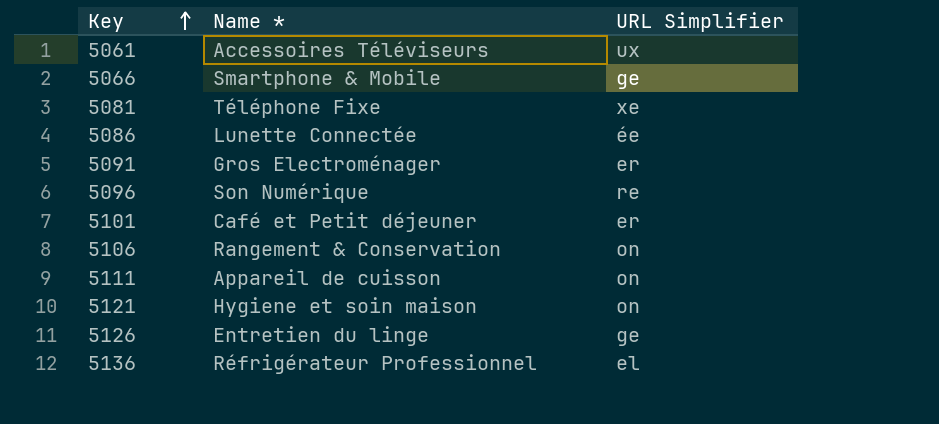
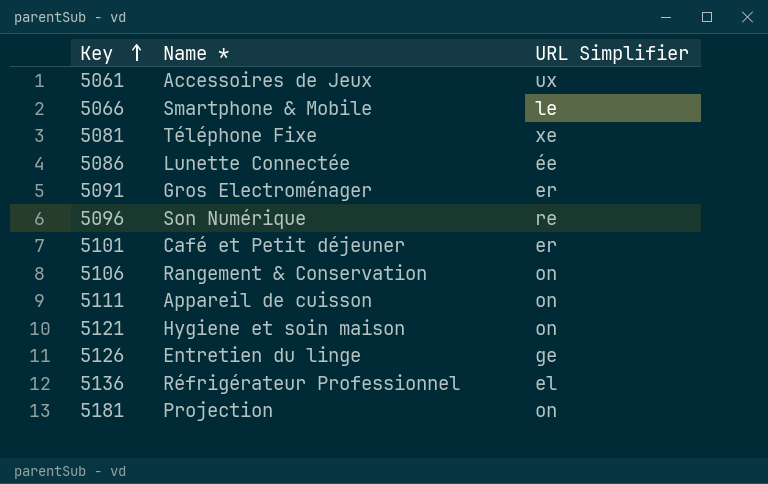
5061 | Name *: Accessoires Téléviseurs -> Accessoires de Jeux
5066 | URL Simplifier: ge -> le
row 5181: none -> Projection | on

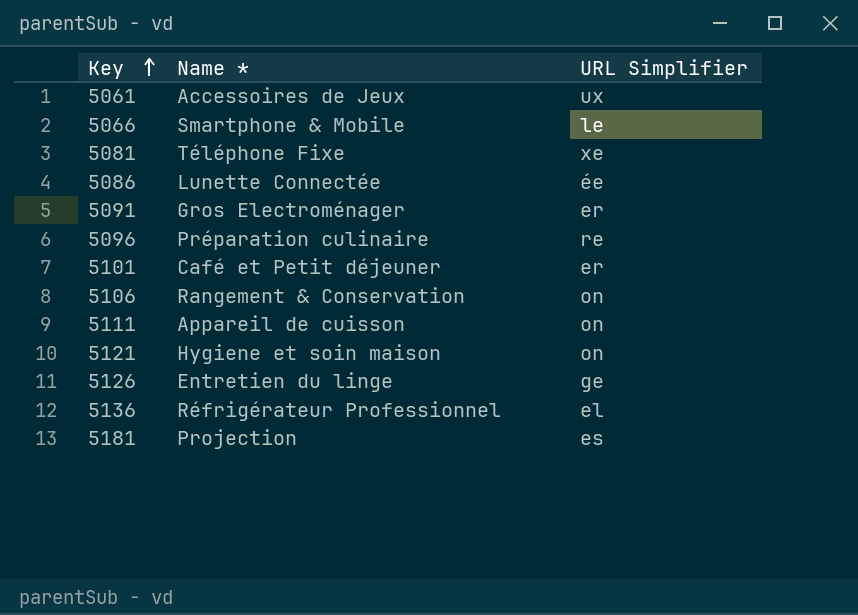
5096 | Name *: Son Numérique -> Préparation culinaire
5181 | URL Simplifier: on -> es

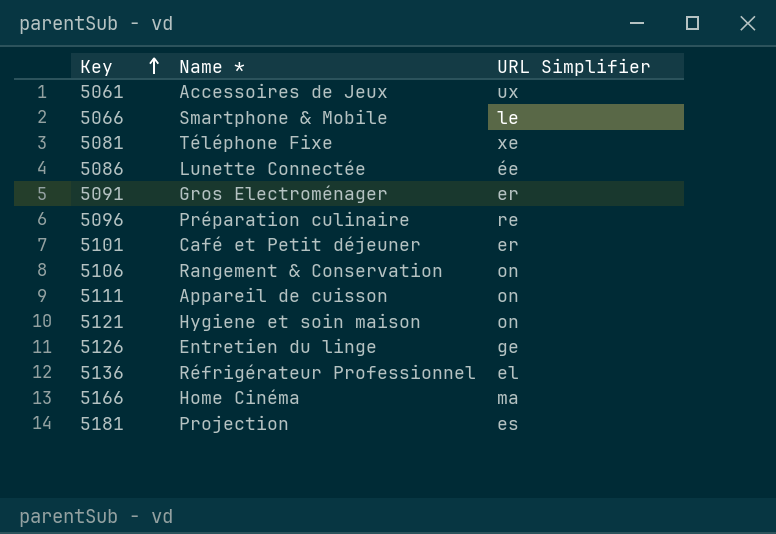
row 5166: none -> Home Cinéma | ma

